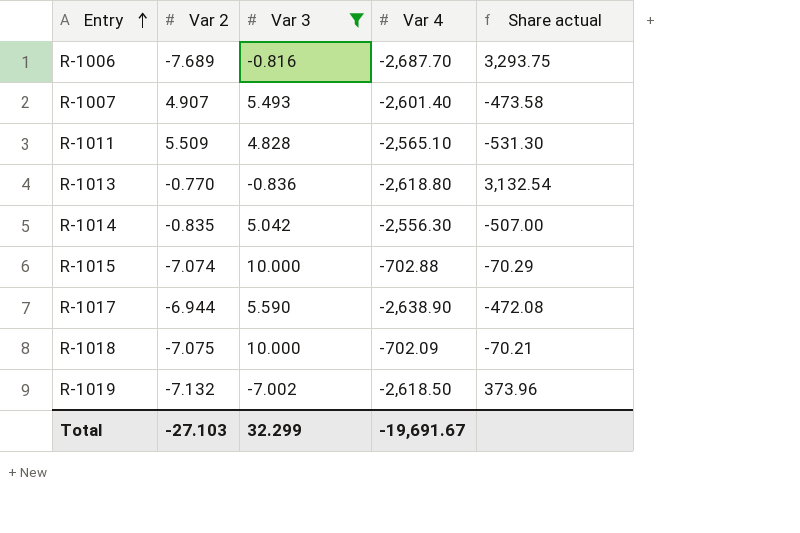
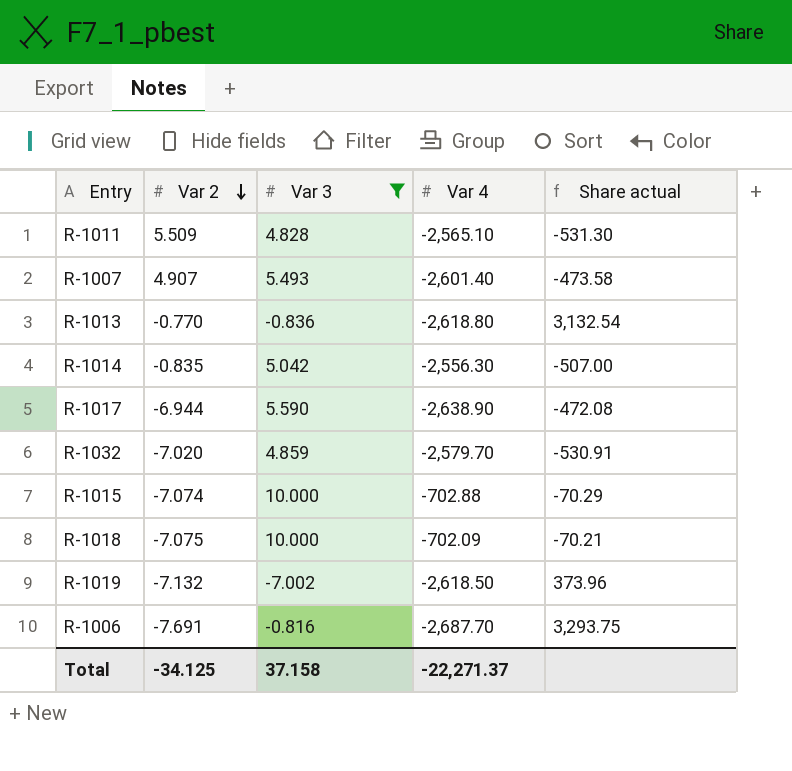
row order: Entry ascending -> Var 2 descending
row R-1032: none -> -7.020 | 4.859 | -2,579.70 | -530.91
R-1006 | Var 2: -7.689 -> -7.691
Total | Var 2: -27.103 -> -34.125
Total | Var 3: 32.299 -> 37.158
Total | Var 4: -19,691.67 -> -22,271.37

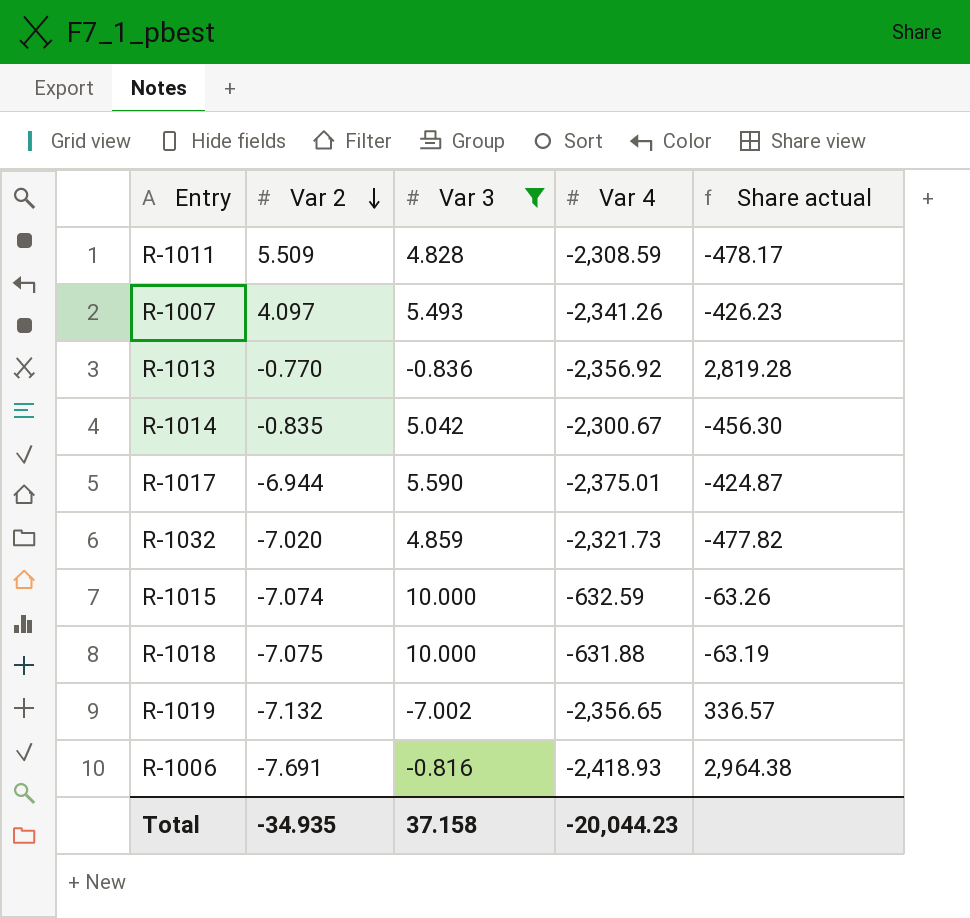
R-1011 | Var 4: -2,565.10 -> -2,308.59
R-1011 | Share actual: -531.30 -> -478.17
R-1007 | Var 2: 4.907 -> 4.097
R-1007 | Var 4: -2,601.40 -> -2,341.26
R-1007 | Share actual: -473.58 -> -426.23
R-1013 | Var 4: -2,618.80 -> -2,356.92
R-1013 | Share actual: 3,132.54 -> 2,819.28
R-1014 | Var 4: -2,556.30 -> -2,300.67
R-1014 | Share actual: -507.00 -> -456.30
R-1017 | Var 4: -2,638.90 -> -2,375.01
R-1017 | Share actual: -472.08 -> -424.87
R-1032 | Var 4: -2,579.70 -> -2,321.73
R-1032 | Share actual: -530.91 -> -477.82
R-1015 | Var 4: -702.88 -> -632.59
R-1015 | Share actual: -70.29 -> -63.26
R-1018 | Var 4: -702.09 -> -631.88
R-1018 | Share actual: -70.21 -> -63.19
R-1019 | Var 4: -2,618.50 -> -2,356.65
R-1019 | Share actual: 373.96 -> 336.57
R-1006 | Var 4: -2,687.70 -> -2,418.93
R-1006 | Share actual: 3,293.75 -> 2,964.38
Total | Var 2: -34.125 -> -34.935
Total | Var 4: -22,271.37 -> -20,044.23

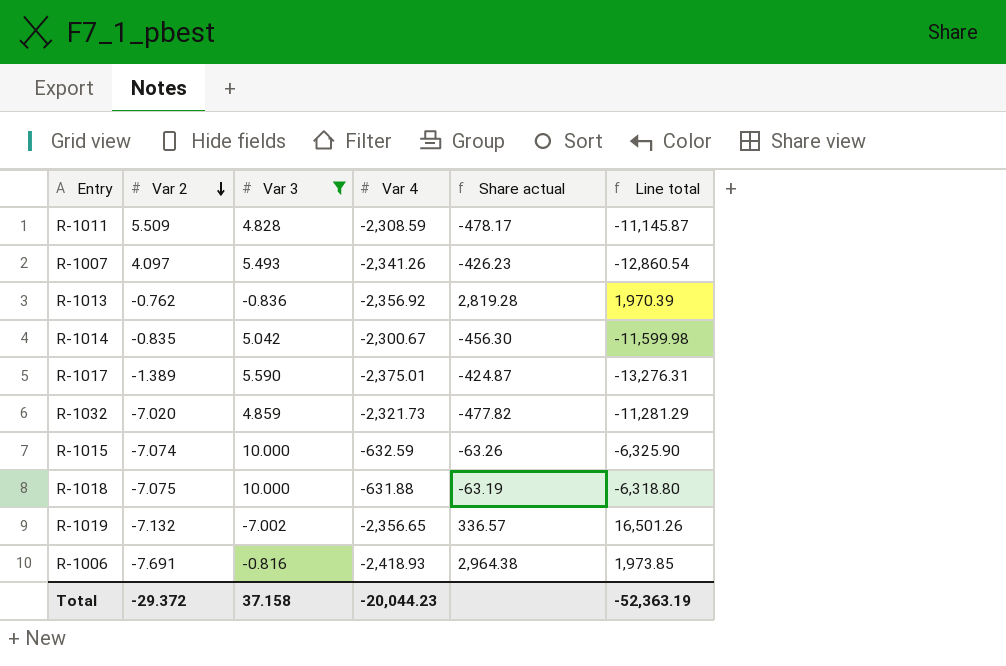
column Line total | formula: none -> [Var 3] * [Var 4]
R-1013 | Var 2: -0.770 -> -0.762
R-1017 | Var 2: -6.944 -> -1.389
Total | Var 2: -34.935 -> -29.372

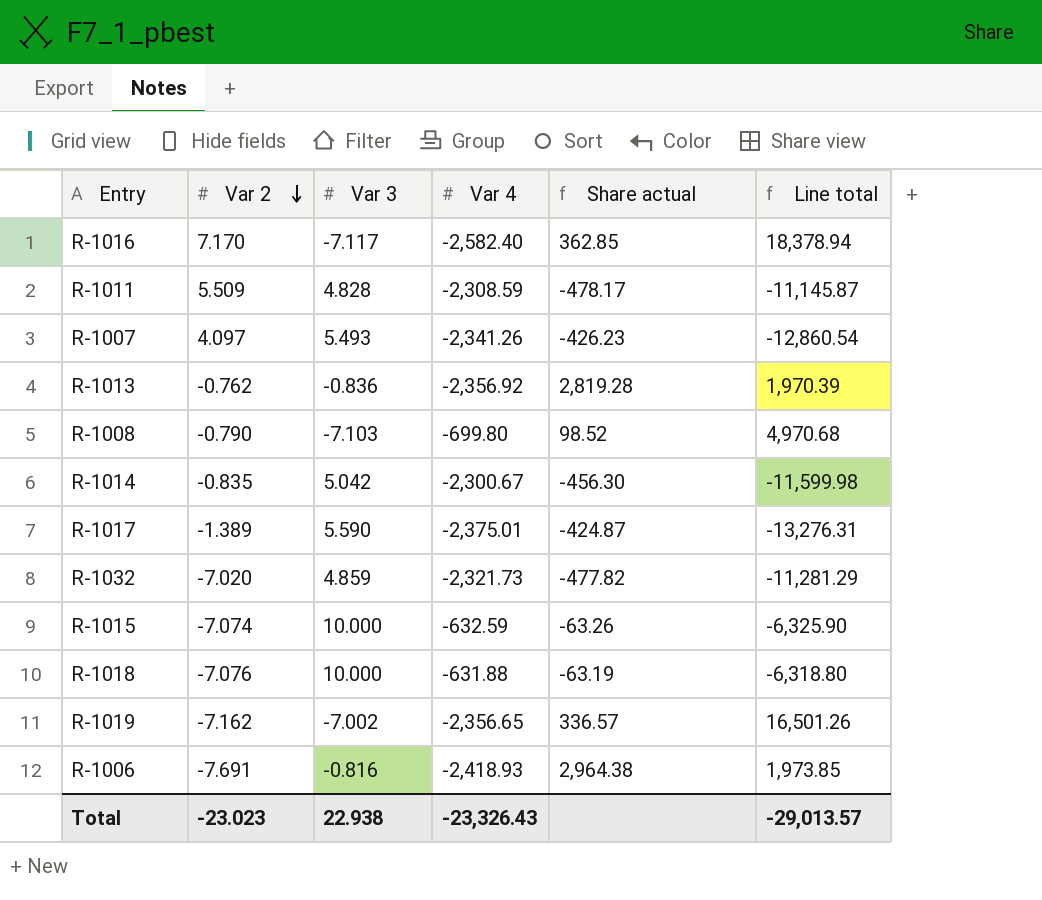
filter: Var 3 >= -7.002 -> none
R-1018 | Var 2: -7.075 -> -7.076
R-1019 | Var 2: -7.132 -> -7.162
Total | Var 2: -29.372 -> -23.023
Total | Var 3: 37.158 -> 22.938
Total | Var 4: -20,044.23 -> -23,326.43
Total | Line total: -52,363.19 -> -29,013.57

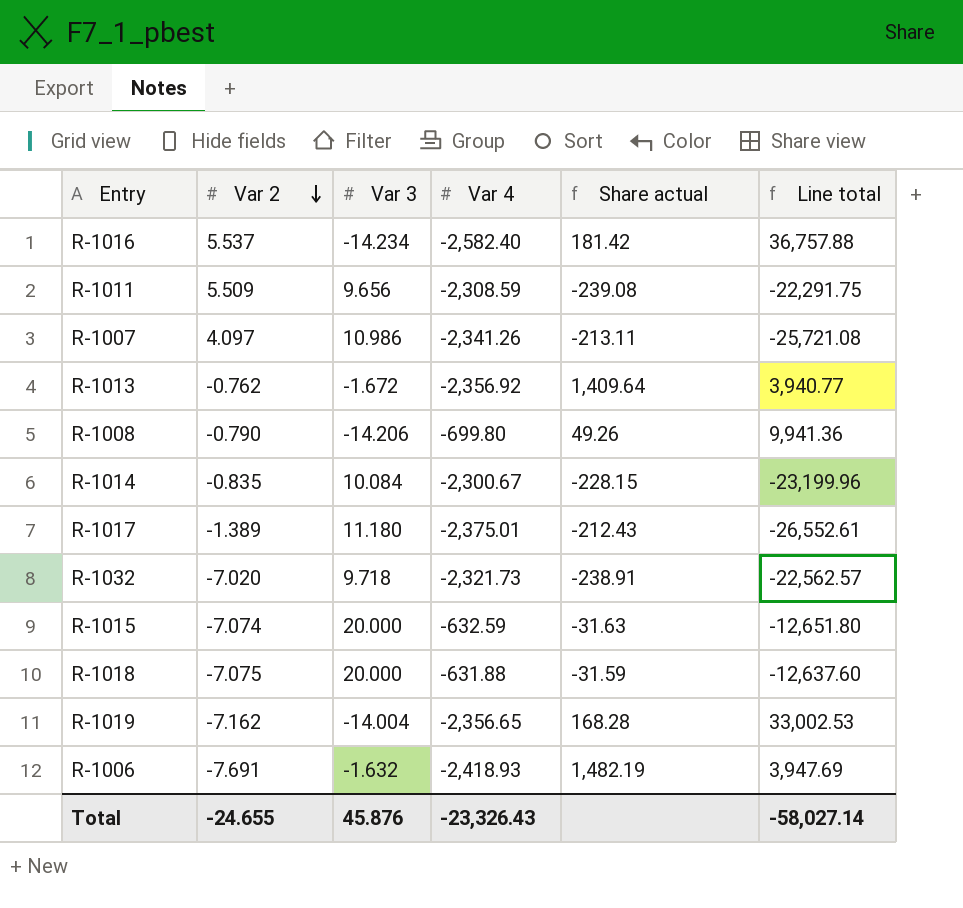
R-1016 | Var 2: 7.170 -> 5.537
R-1016 | Var 3: -7.117 -> -14.234
R-1016 | Share actual: 362.85 -> 181.42
R-1016 | Line total: 18,378.94 -> 36,757.88
R-1011 | Var 3: 4.828 -> 9.656
R-1011 | Share actual: -478.17 -> -239.08
R-1011 | Line total: -11,145.87 -> -22,291.75
R-1007 | Var 3: 5.493 -> 10.986
R-1007 | Share actual: -426.23 -> -213.11
R-1007 | Line total: -12,860.54 -> -25,721.08
R-1013 | Var 3: -0.836 -> -1.672
R-1013 | Share actual: 2,819.28 -> 1,409.64
R-1013 | Line total: 1,970.39 -> 3,940.77
R-1008 | Var 3: -7.103 -> -14.206
R-1008 | Share actual: 98.52 -> 49.26
R-1008 | Line total: 4,970.68 -> 9,941.36
R-1014 | Var 3: 5.042 -> 10.084
R-1014 | Share actual: -456.30 -> -228.15
R-1014 | Line total: -11,599.98 -> -23,199.96
R-1017 | Var 3: 5.590 -> 11.180
R-1017 | Share actual: -424.87 -> -212.43
R-1017 | Line total: -13,276.31 -> -26,552.61
R-1032 | Var 3: 4.859 -> 9.718
R-1032 | Share actual: -477.82 -> -238.91
R-1032 | Line total: -11,281.29 -> -22,562.57
R-1015 | Var 3: 10.000 -> 20.000
R-1015 | Share actual: -63.26 -> -31.63
R-1015 | Line total: -6,325.90 -> -12,651.80
R-1018 | Var 2: -7.076 -> -7.075
R-1018 | Var 3: 10.000 -> 20.000
R-1018 | Share actual: -63.19 -> -31.59
R-1018 | Line total: -6,318.80 -> -12,637.60
R-1019 | Var 3: -7.002 -> -14.004
R-1019 | Share actual: 336.57 -> 168.28
R-1019 | Line total: 16,501.26 -> 33,002.53
R-1006 | Var 3: -0.816 -> -1.632
R-1006 | Share actual: 2,964.38 -> 1,482.19
R-1006 | Line total: 1,973.85 -> 3,947.69
Total | Var 2: -23.023 -> -24.655
Total | Var 3: 22.938 -> 45.876
Total | Line total: -29,013.57 -> -58,027.14

